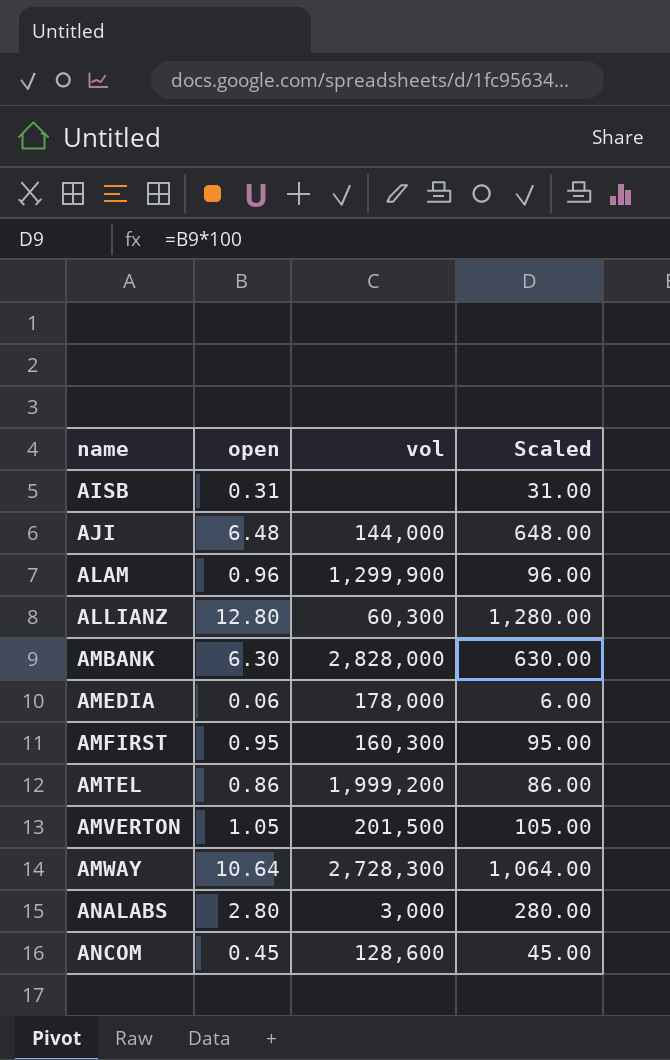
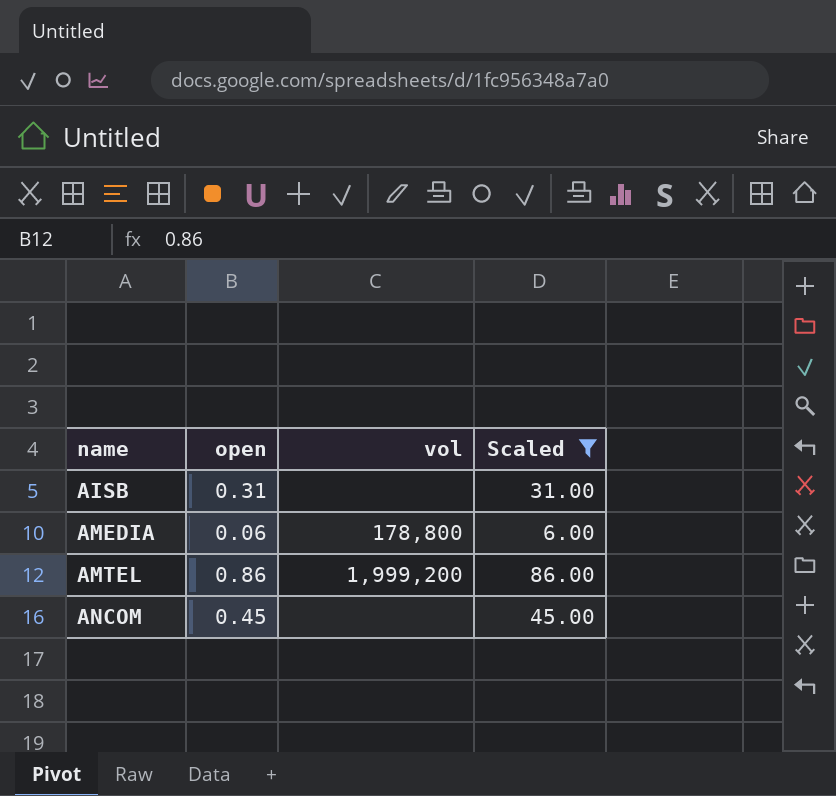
filter: none -> Scaled <= 86.00
AMEDIA | vol: 178,000 -> 178,800
ANCOM | vol: 128,600 -> none

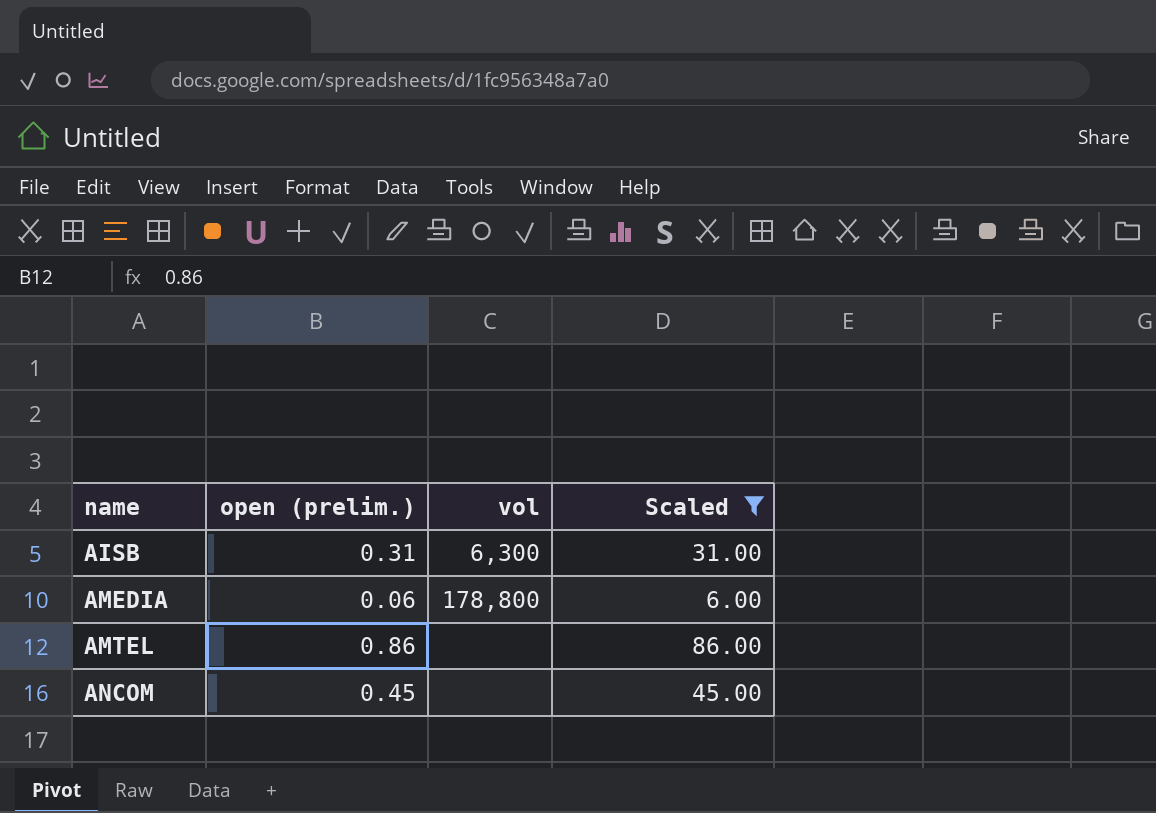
column name: open -> open (prelim.)
AISB | vol: none -> 6,300
AMTEL | vol: 1,999,200 -> none

